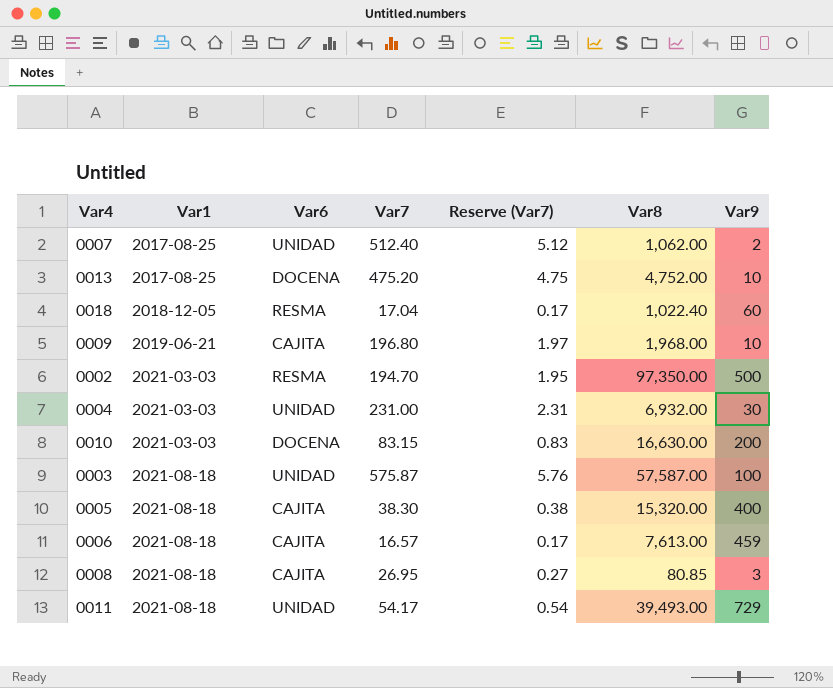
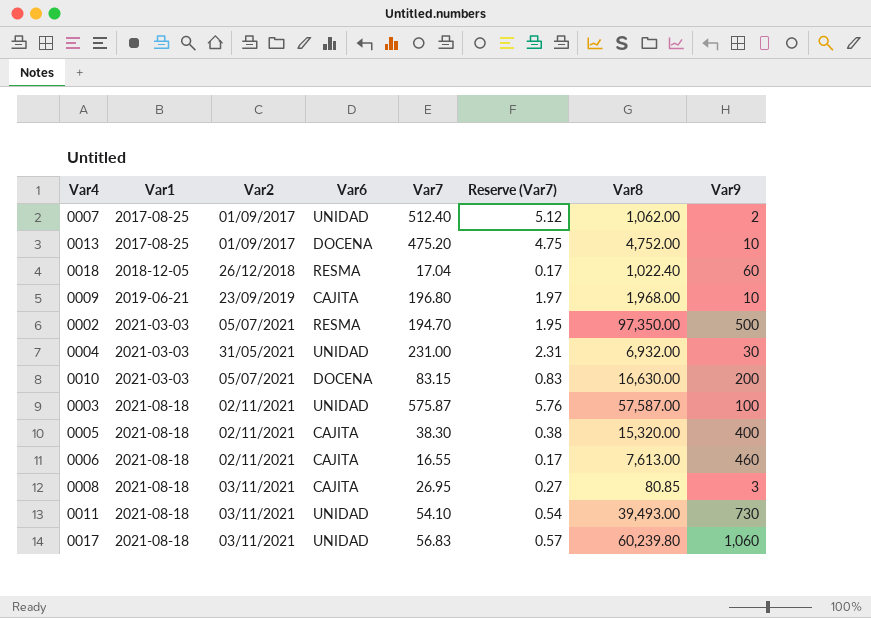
column Var2 | position: none -> 3
0006 | Var7: 16.57 -> 16.55
0006 | Var9: 459 -> 460
0011 | Var7: 54.17 -> 54.10
0011 | Var9: 729 -> 730
row 0017: none -> 2021-08-18 | 03/11/2021 | UNIDAD | 56.83 | 0.57 | 60,239.80 | 1,060

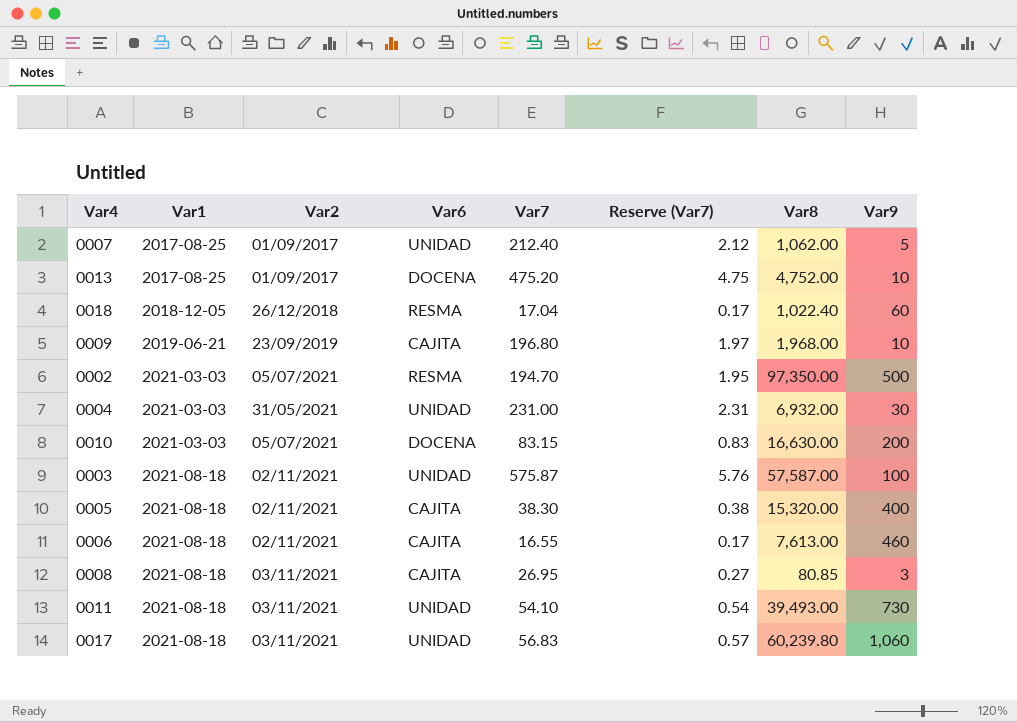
0007 | Var7: 512.40 -> 212.40
0007 | Reserve (Var7): 5.12 -> 2.12
0007 | Var9: 2 -> 5

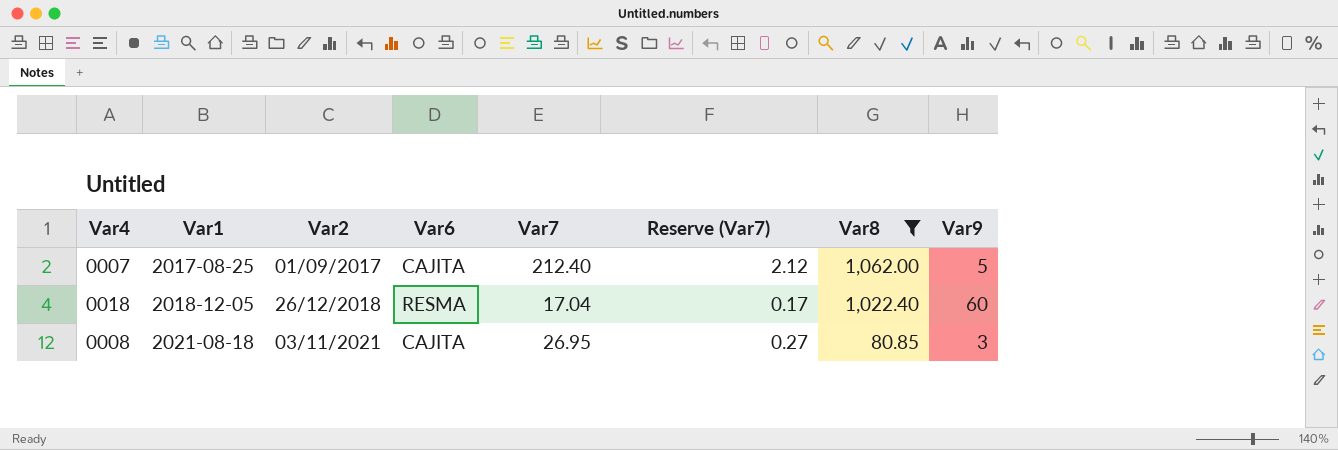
filter: none -> Var8 <= 1,062.00
0007 | Var6: UNIDAD -> CAJITA

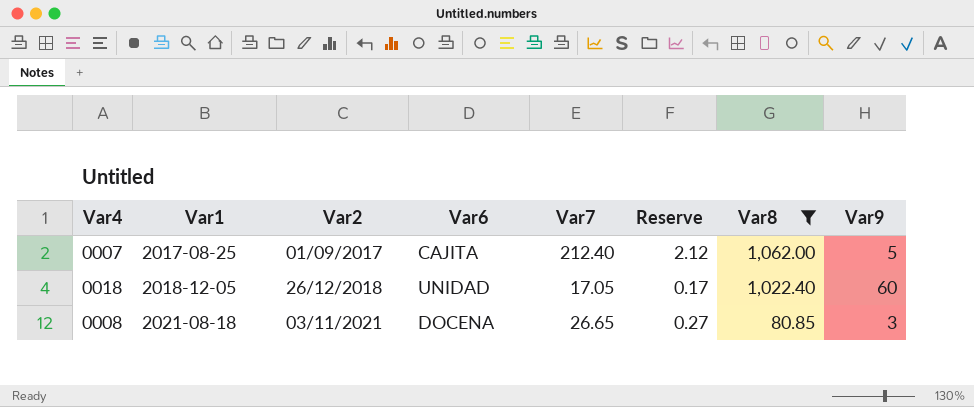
column name: Reserve (Var7) -> Reserve
0018 | Var6: RESMA -> UNIDAD
0018 | Var7: 17.04 -> 17.05
0008 | Var6: CAJITA -> DOCENA
0008 | Var7: 26.95 -> 26.65

